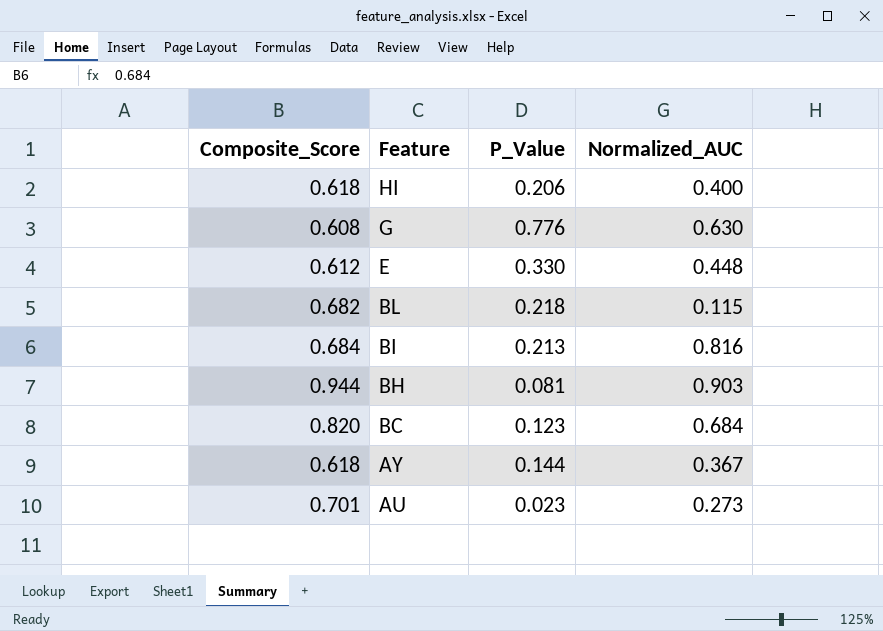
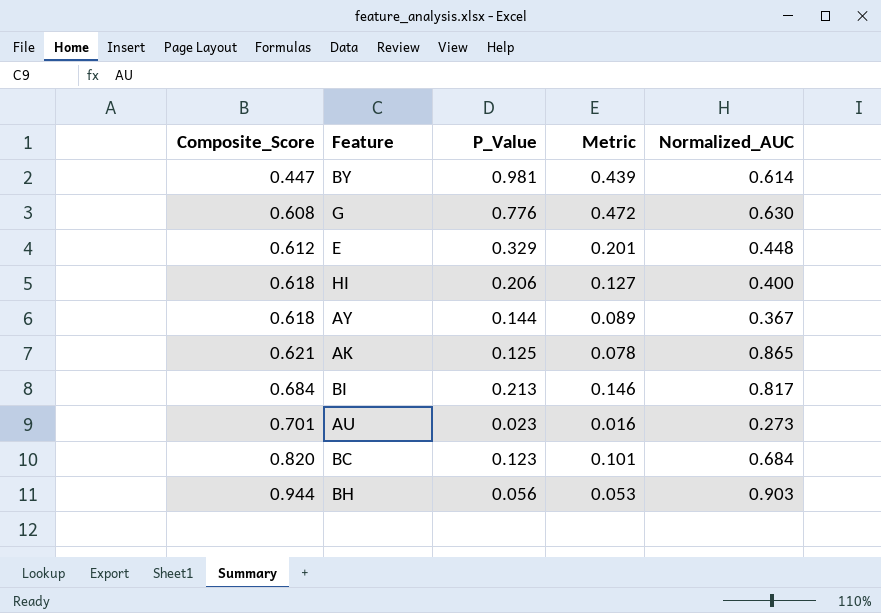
row order: Feature descending -> Composite_Score ascending
column Metric | formula: none -> [Composite_Score] * [P_Value]
row BL: 0.682 | 0.218 | 0.115 -> none
row BY: none -> 0.447 | 0.981 | 0.439 | 0.614
E | P_Value: 0.330 -> 0.329
row AK: none -> 0.621 | 0.125 | 0.078 | 0.865
BI | Normalized_AUC: 0.816 -> 0.817
BH | P_Value: 0.081 -> 0.056

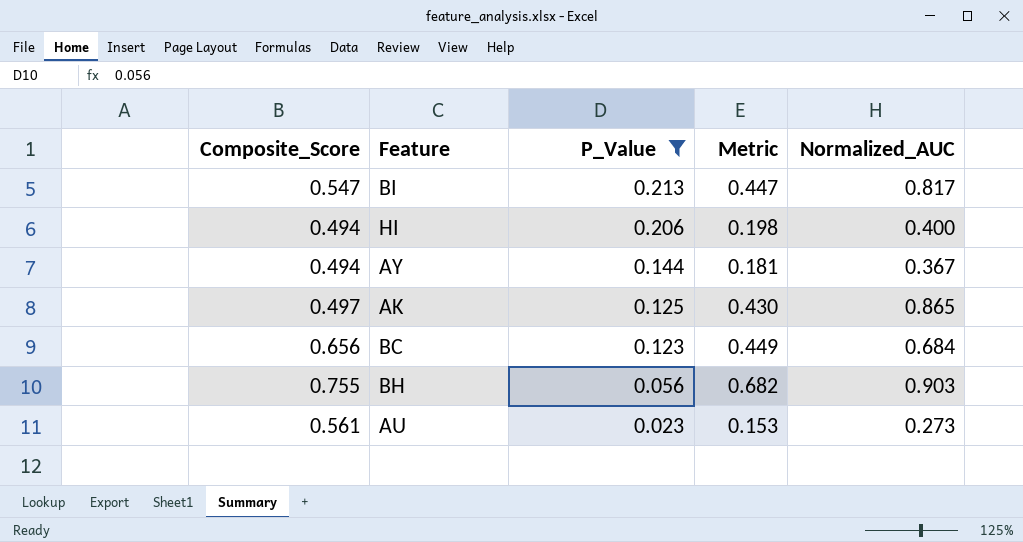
filter: none -> P_Value <= 0.213
row order: Composite_Score ascending -> P_Value descending
column Metric | formula: [Composite_Score] * [P_Value] -> [Composite_Score] * [Normalized_AUC]
BI | Composite_Score: 0.684 -> 0.547
HI | Composite_Score: 0.618 -> 0.494
AY | Composite_Score: 0.618 -> 0.494
AK | Composite_Score: 0.621 -> 0.497
BC | Composite_Score: 0.820 -> 0.656
BH | Composite_Score: 0.944 -> 0.755
AU | Composite_Score: 0.701 -> 0.561

